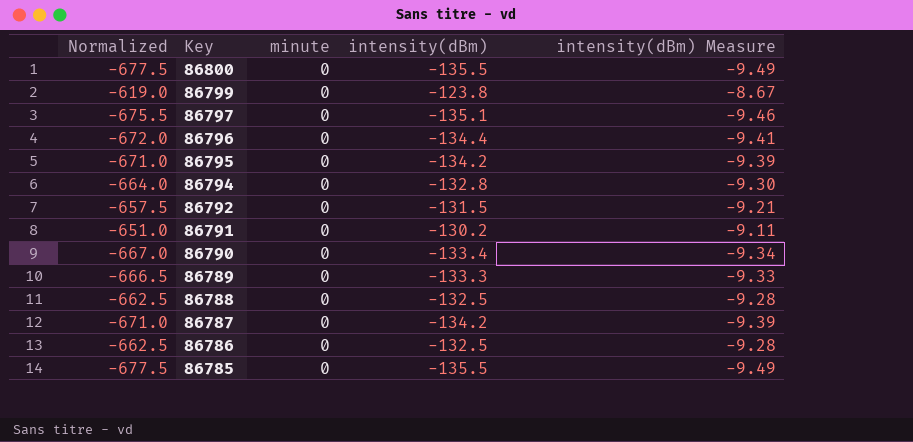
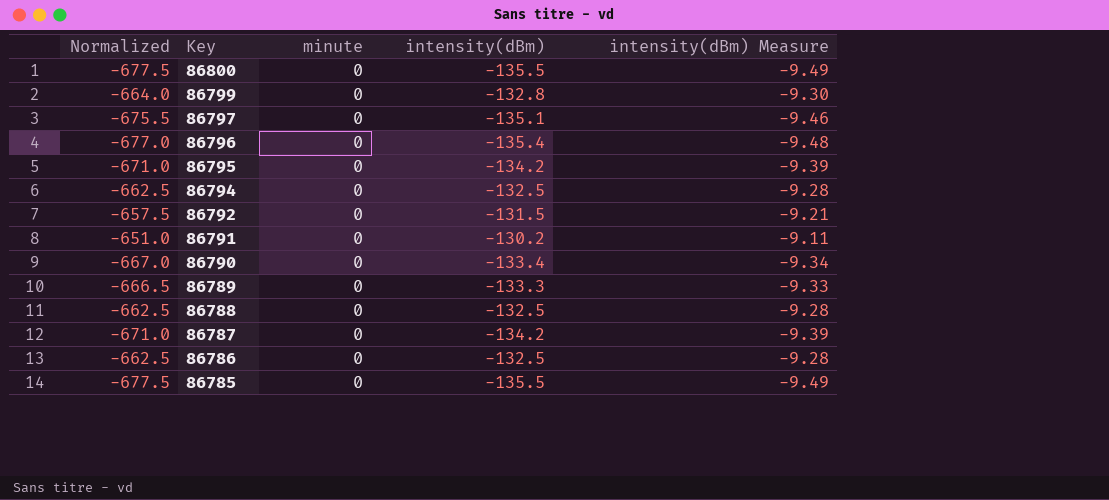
86799 | Normalized: -619.0 -> -664.0
86799 | intensity(dBm): -123.8 -> -132.8
86799 | intensity(dBm) Measure: -8.67 -> -9.30
86796 | Normalized: -672.0 -> -677.0
86796 | intensity(dBm): -134.4 -> -135.4
86796 | intensity(dBm) Measure: -9.41 -> -9.48
86794 | Normalized: -664.0 -> -662.5
86794 | intensity(dBm): -132.8 -> -132.5
86794 | intensity(dBm) Measure: -9.30 -> -9.28

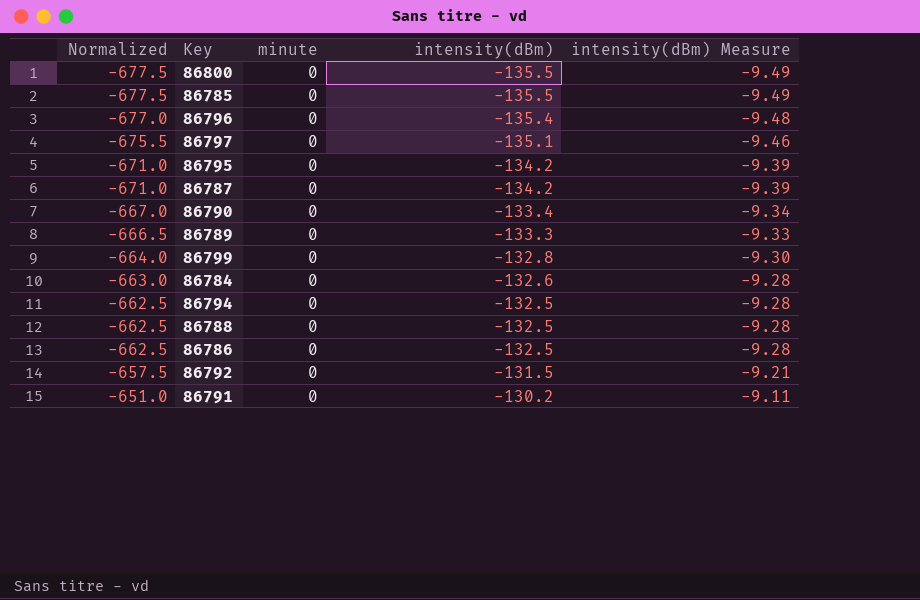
row order: Key descending -> Normalized ascending
row 86784: none -> -663.0 | 0 | -132.6 | -9.28

